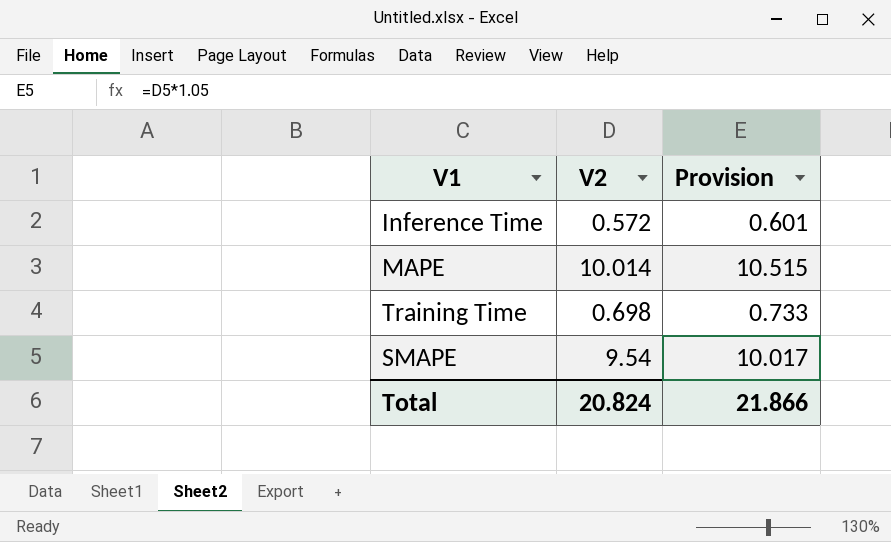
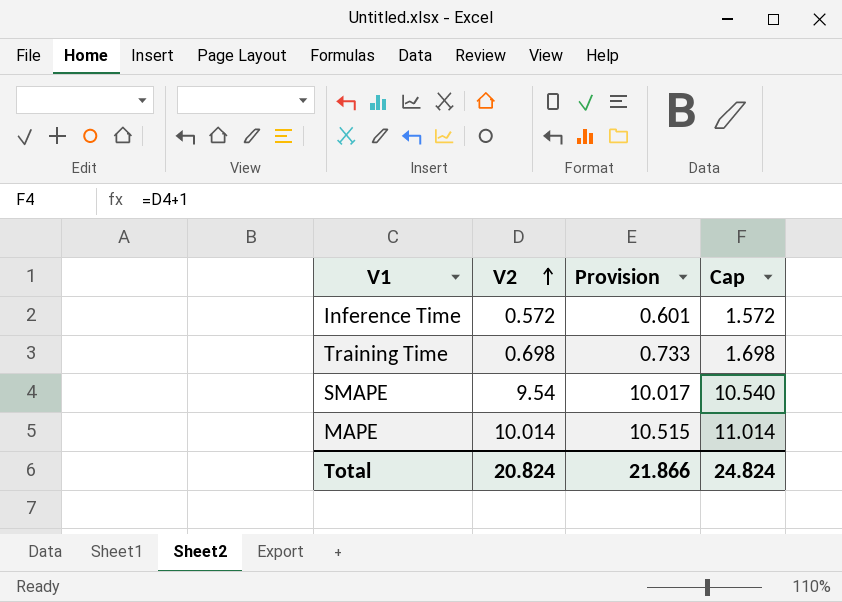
row order: none -> V2 ascending
column Cap | formula: none -> [V2] + 1

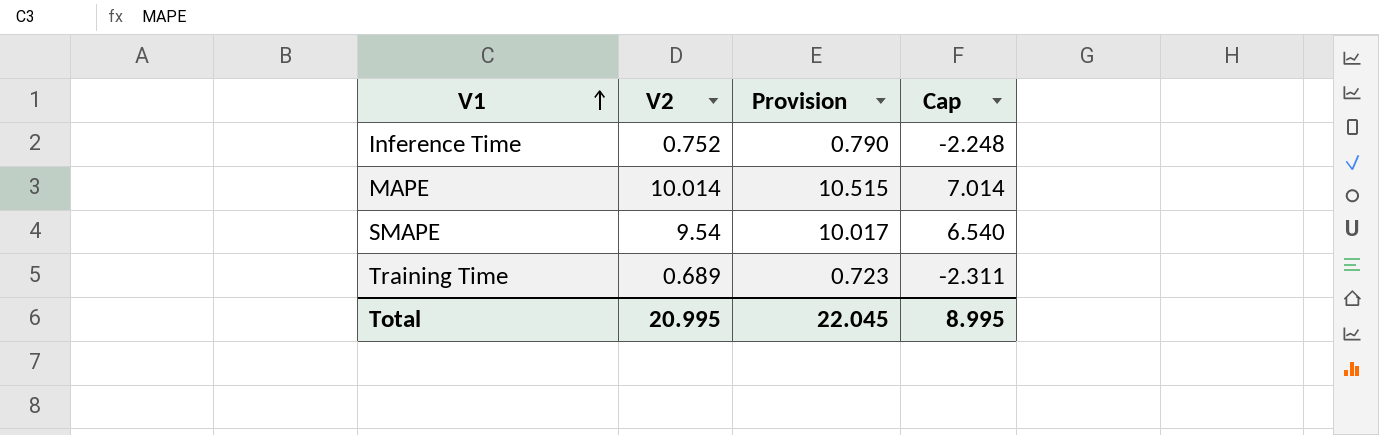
row order: V2 ascending -> V1 ascending
column Cap | formula: [V2] + 1 -> [V2] - 3
Inference Time | V2: 0.572 -> 0.752
Inference Time | Provision: 0.601 -> 0.790
Training Time | V2: 0.698 -> 0.689
Training Time | Provision: 0.733 -> 0.723
Total | V2: 20.824 -> 20.995
Total | Provision: 21.866 -> 22.045
Total | Cap: 24.824 -> 8.995

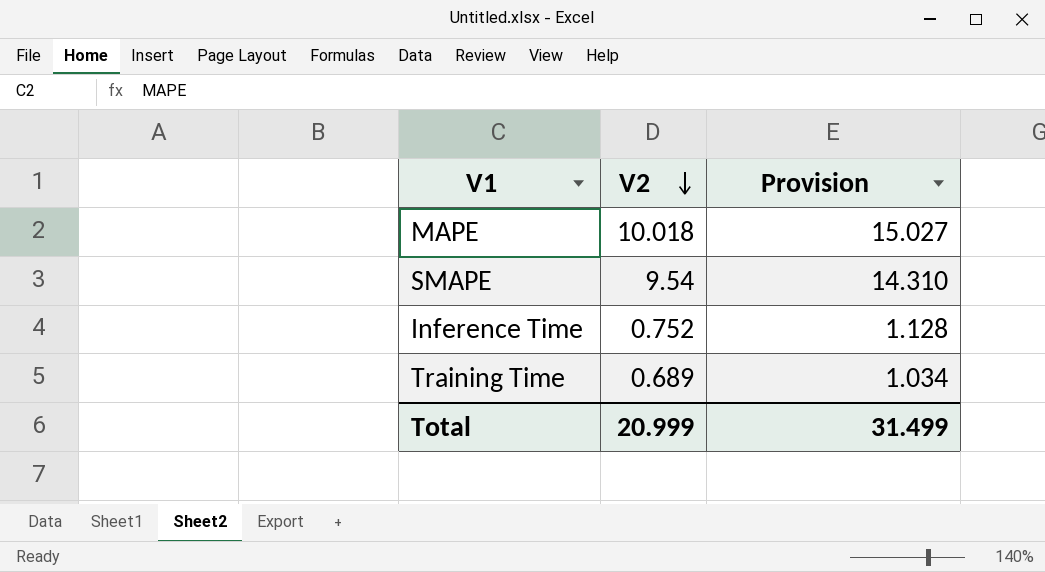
row order: V1 ascending -> V2 descending
column Cap | formula: [V2] - 3 -> none
column Provision | formula: [V2] * 1.05 -> [V2] * 1.5
MAPE | V2: 10.014 -> 10.018
Total | V2: 20.995 -> 20.999
Total | Provision: 22.045 -> 31.499

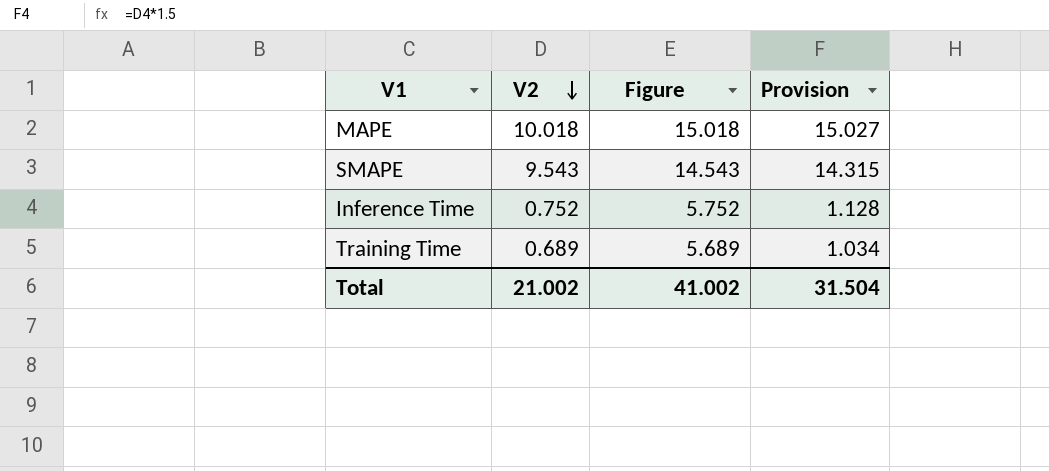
column Figure | formula: none -> [V2] + 5
SMAPE | V2: 9.54 -> 9.543
SMAPE | Provision: 14.310 -> 14.315
Total | V2: 20.999 -> 21.002
Total | Provision: 31.499 -> 31.504

